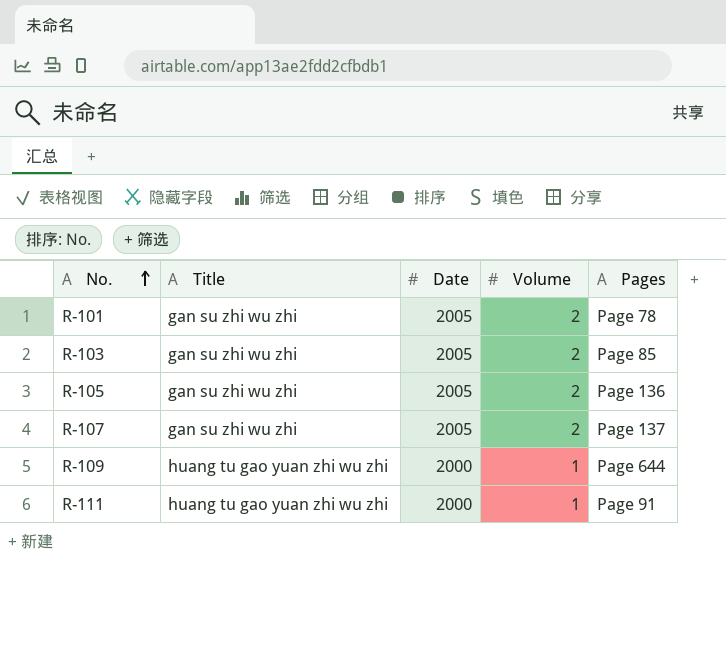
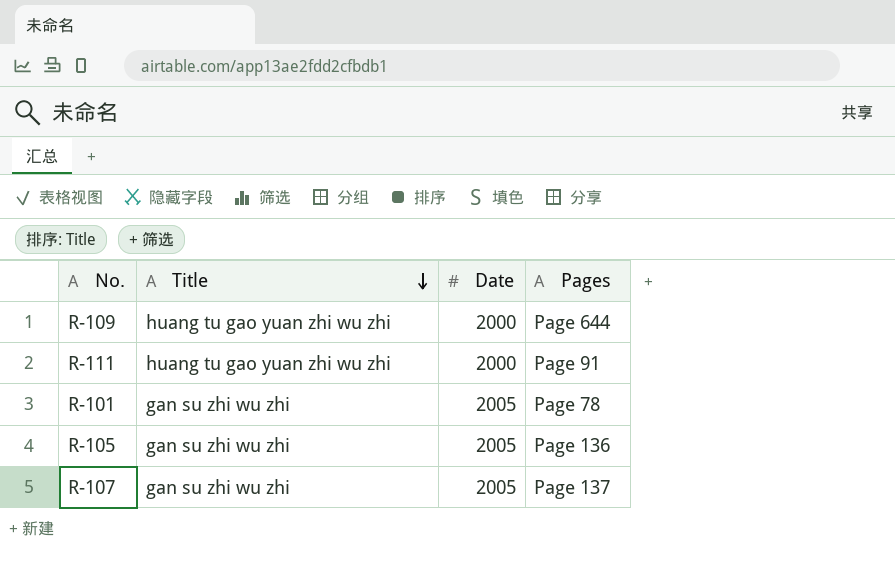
row order: No. ascending -> Title descending
column Volume | position: 4 -> none
row R-103: gan su zhi wu zhi | 2005 | 2 | Page 85 -> none

